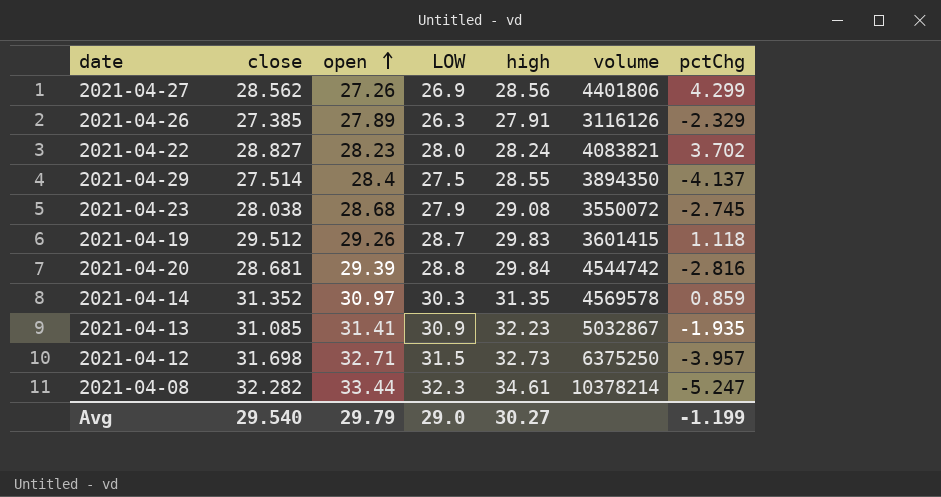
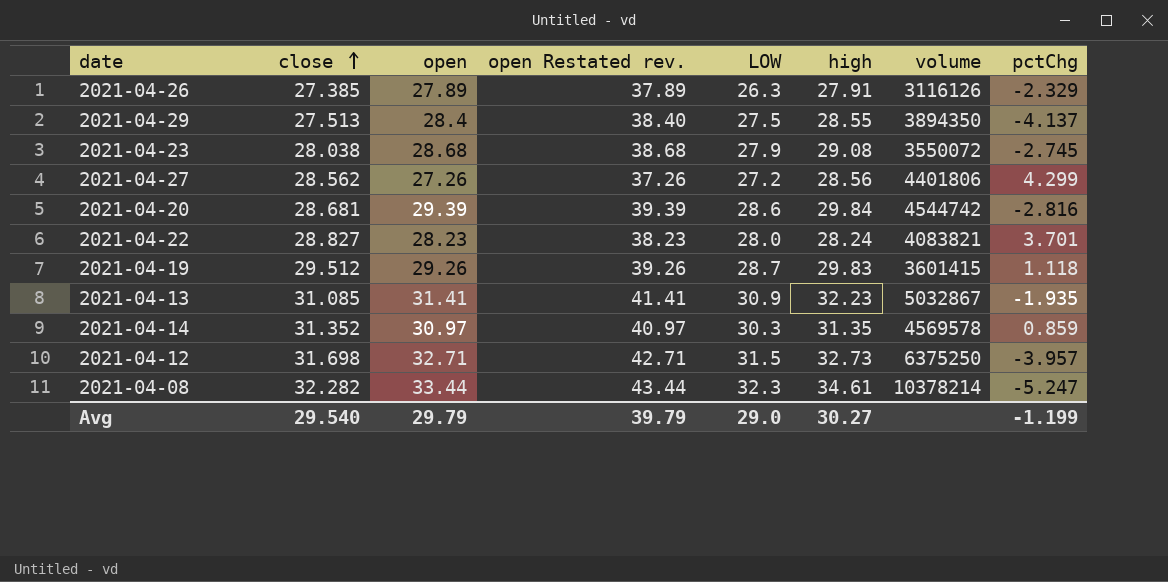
row order: open ascending -> close ascending
column open Restated rev. | formula: none -> [open] + 10
2021-04-29 | close: 27.514 -> 27.513
2021-04-27 | LOW: 26.9 -> 27.2
2021-04-20 | LOW: 28.8 -> 28.6
2021-04-22 | pctChg: 3.702 -> 3.701

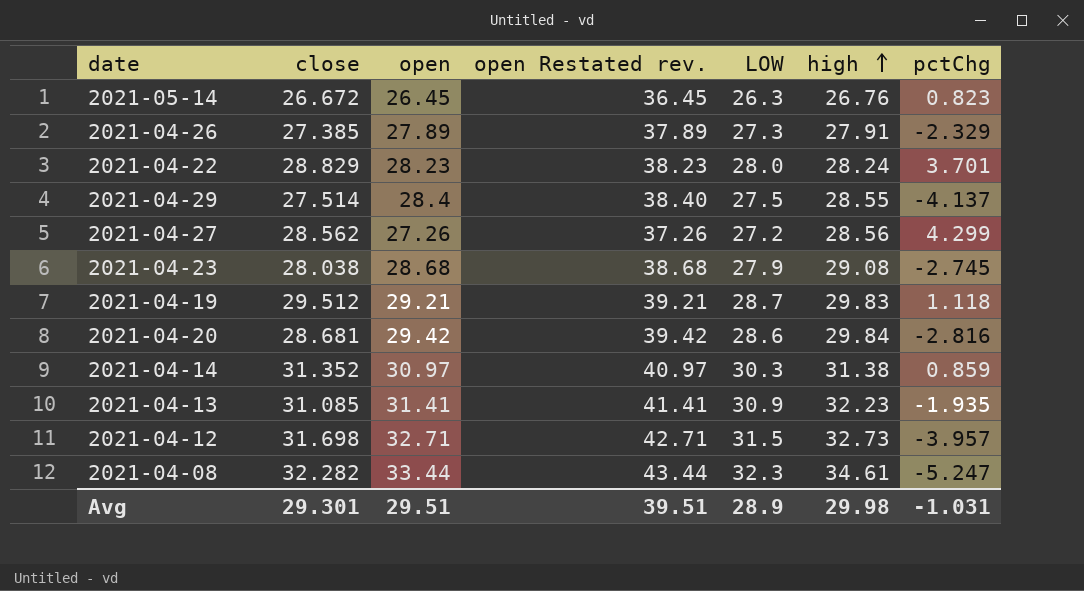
row order: close ascending -> high ascending
column volume | position: 7 -> none
row 2021-05-14: none -> 26.672 | 26.45 | 36.45 | 26.3 | 26.76 | 0.823
2021-04-26 | LOW: 26.3 -> 27.3
2021-04-22 | close: 28.827 -> 28.829
2021-04-29 | close: 27.513 -> 27.514
2021-04-19 | open: 29.26 -> 29.21
2021-04-19 | open Restated rev.: 39.26 -> 39.21
2021-04-20 | open: 29.39 -> 29.42
2021-04-20 | open Restated rev.: 39.39 -> 39.42
2021-04-14 | high: 31.35 -> 31.38
Avg | close: 29.540 -> 29.301
Avg | open: 29.79 -> 29.51
Avg | open Restated rev.: 39.79 -> 39.51
Avg | LOW: 29.0 -> 28.9
Avg | high: 30.27 -> 29.98
Avg | pctChg: -1.199 -> -1.031

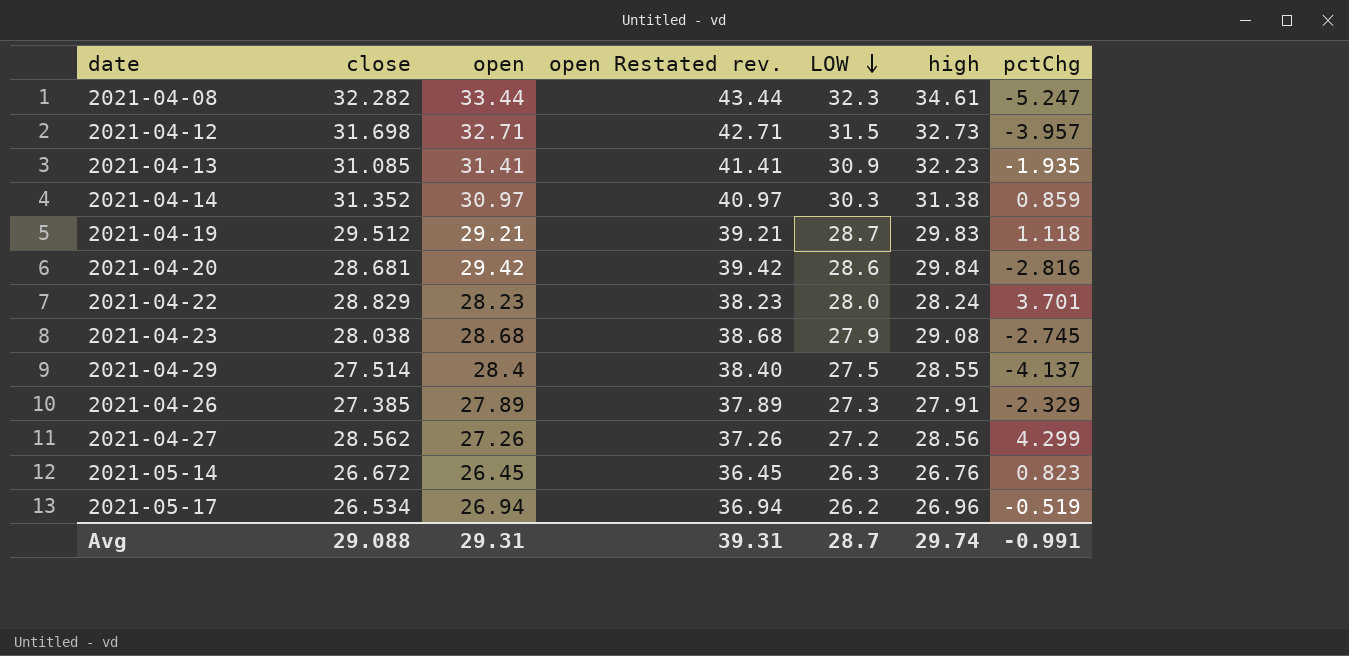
row order: high ascending -> LOW descending
row 2021-05-17: none -> 26.534 | 26.94 | 36.94 | 26.2 | 26.96 | -0.519
Avg | close: 29.301 -> 29.088
Avg | open: 29.51 -> 29.31
Avg | open Restated rev.: 39.51 -> 39.31
Avg | LOW: 28.9 -> 28.7
Avg | high: 29.98 -> 29.74
Avg | pctChg: -1.031 -> -0.991

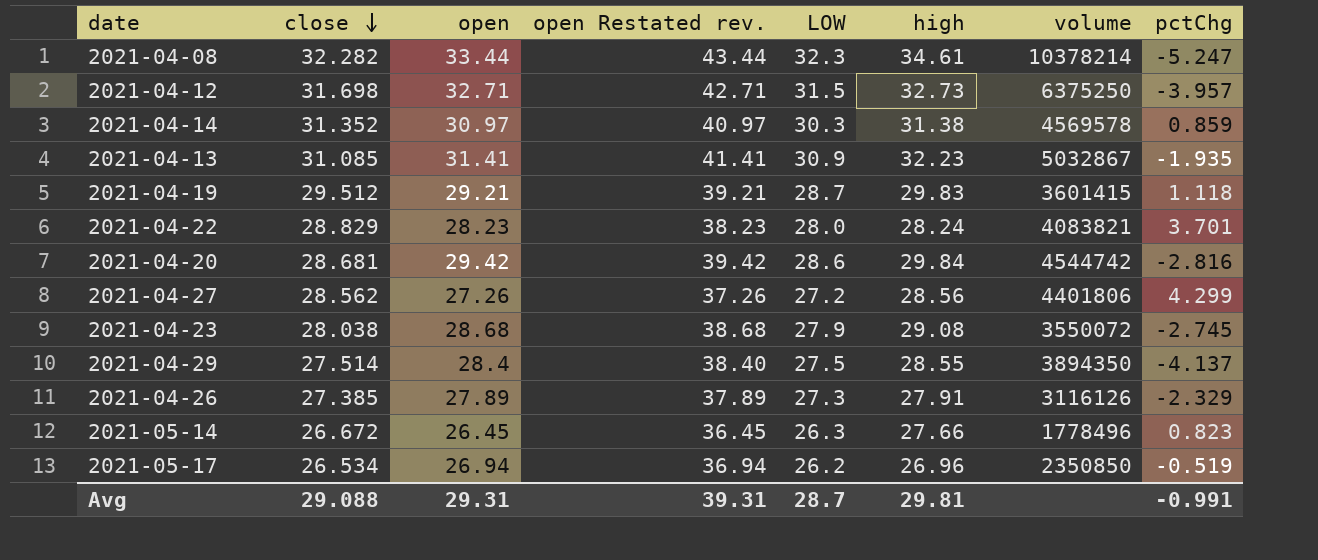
row order: LOW descending -> close descending
column volume | position: none -> 7
2021-05-14 | high: 26.76 -> 27.66
Avg | high: 29.74 -> 29.81

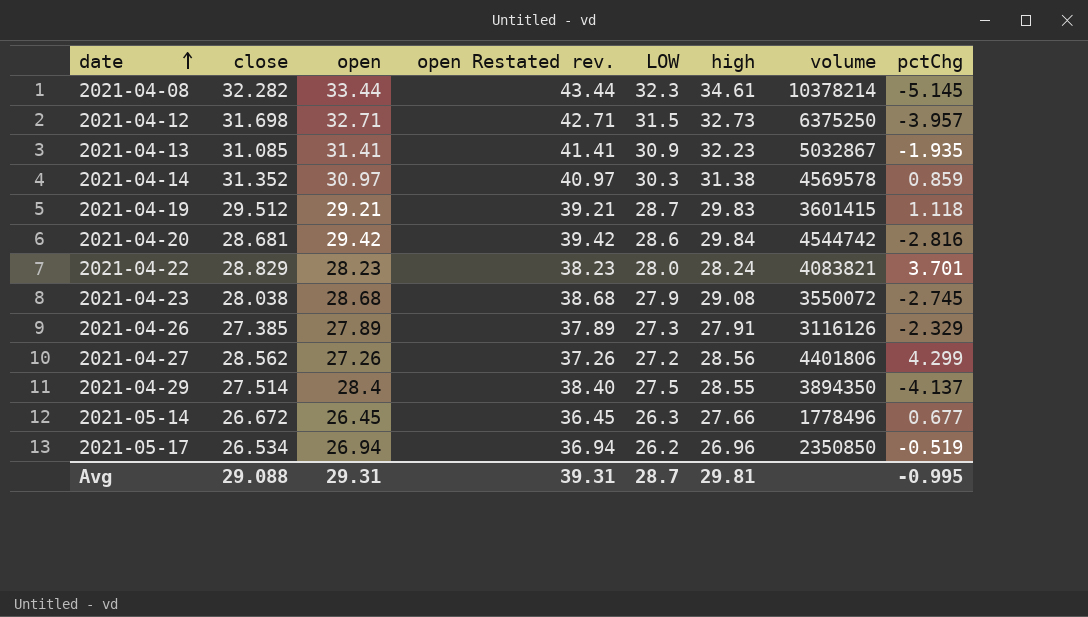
row order: close descending -> date ascending
2021-04-08 | pctChg: -5.247 -> -5.145
2021-05-14 | pctChg: 0.823 -> 0.677
Avg | pctChg: -0.991 -> -0.995

